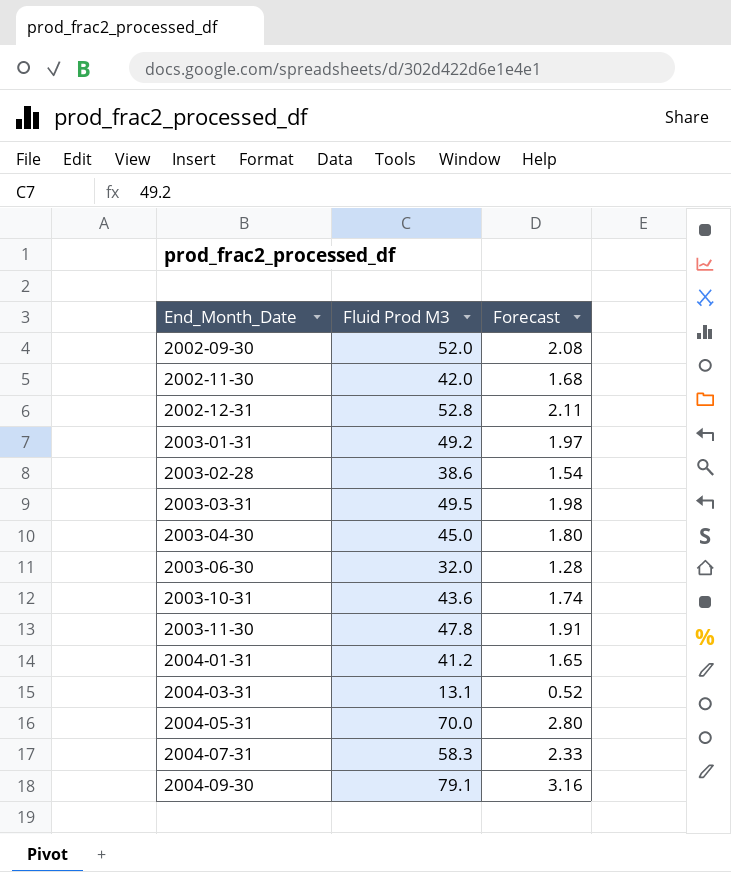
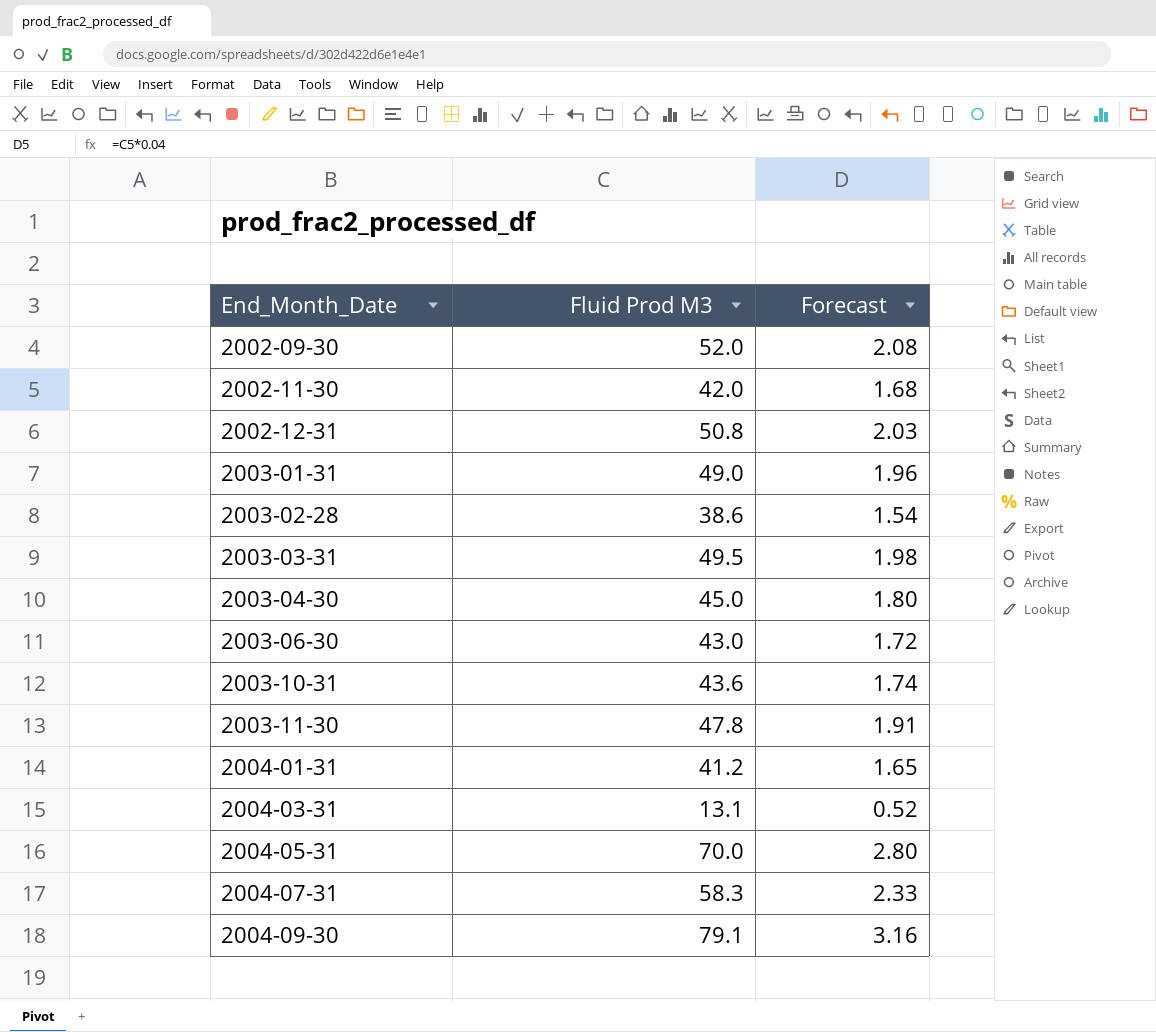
2002-12-31 | Fluid Prod M3: 52.8 -> 50.8
2002-12-31 | Forecast: 2.11 -> 2.03
2003-01-31 | Fluid Prod M3: 49.2 -> 49.0
2003-01-31 | Forecast: 1.97 -> 1.96
2003-06-30 | Fluid Prod M3: 32.0 -> 43.0
2003-06-30 | Forecast: 1.28 -> 1.72

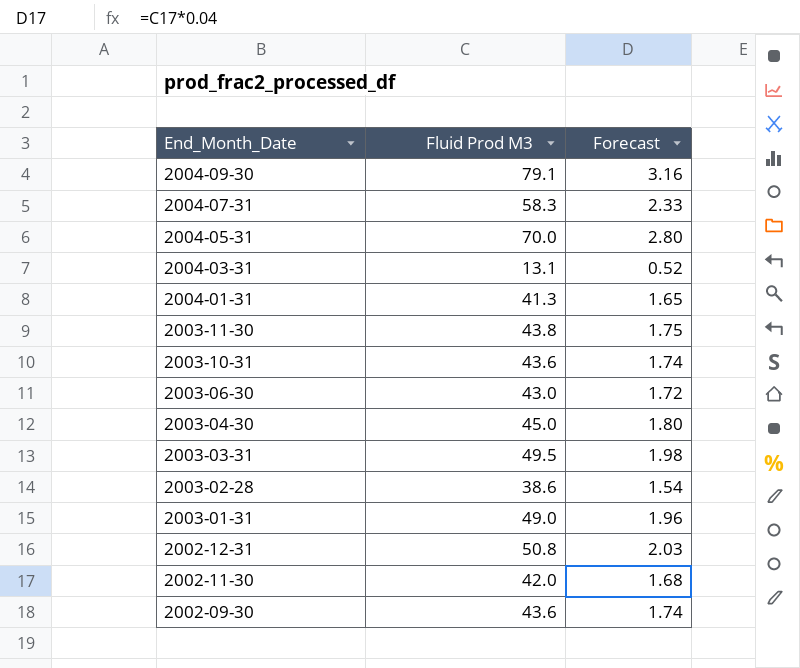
row order: End_Month_Date ascending -> End_Month_Date descending
2004-01-31 | Fluid Prod M3: 41.2 -> 41.3
2003-11-30 | Fluid Prod M3: 47.8 -> 43.8
2003-11-30 | Forecast: 1.91 -> 1.75
2002-09-30 | Fluid Prod M3: 52.0 -> 43.6
2002-09-30 | Forecast: 2.08 -> 1.74

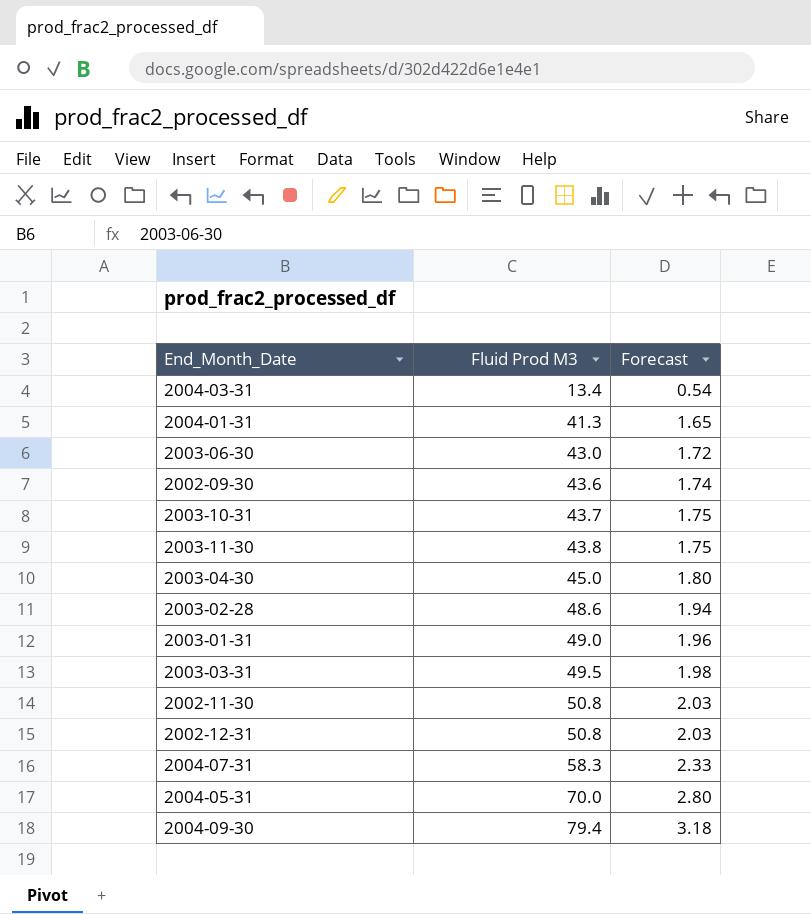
row order: End_Month_Date descending -> Fluid Prod M3 ascending
2004-03-31 | Fluid Prod M3: 13.1 -> 13.4
2004-03-31 | Forecast: 0.52 -> 0.54
2003-10-31 | Fluid Prod M3: 43.6 -> 43.7
2003-10-31 | Forecast: 1.74 -> 1.75
2003-02-28 | Fluid Prod M3: 38.6 -> 48.6
2003-02-28 | Forecast: 1.54 -> 1.94
2002-11-30 | Fluid Prod M3: 42.0 -> 50.8
2002-11-30 | Forecast: 1.68 -> 2.03
2004-09-30 | Fluid Prod M3: 79.1 -> 79.4
2004-09-30 | Forecast: 3.16 -> 3.18

